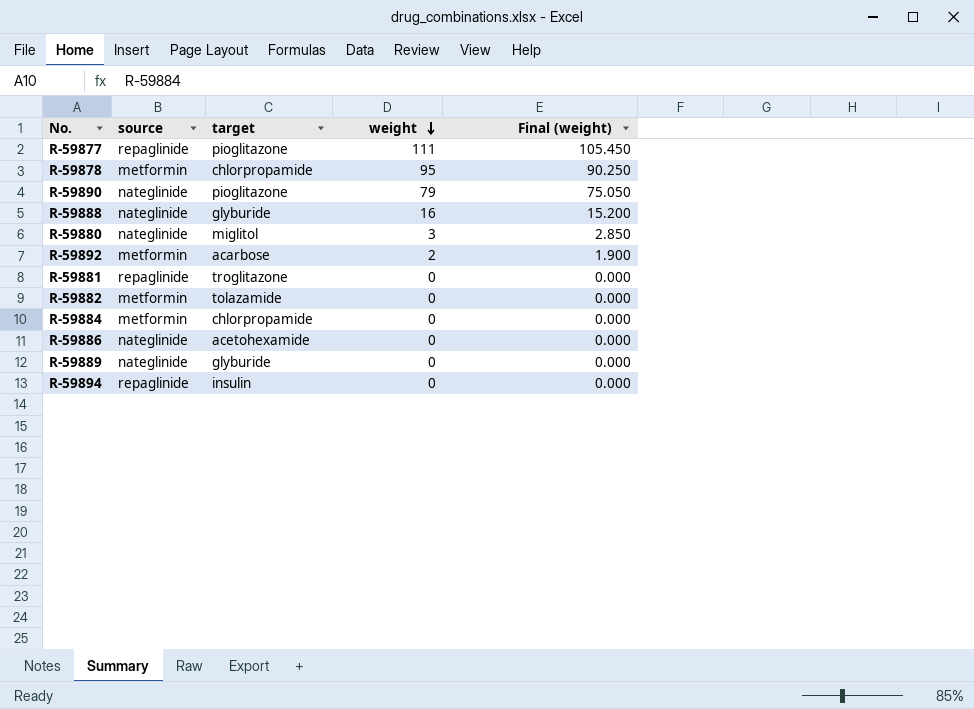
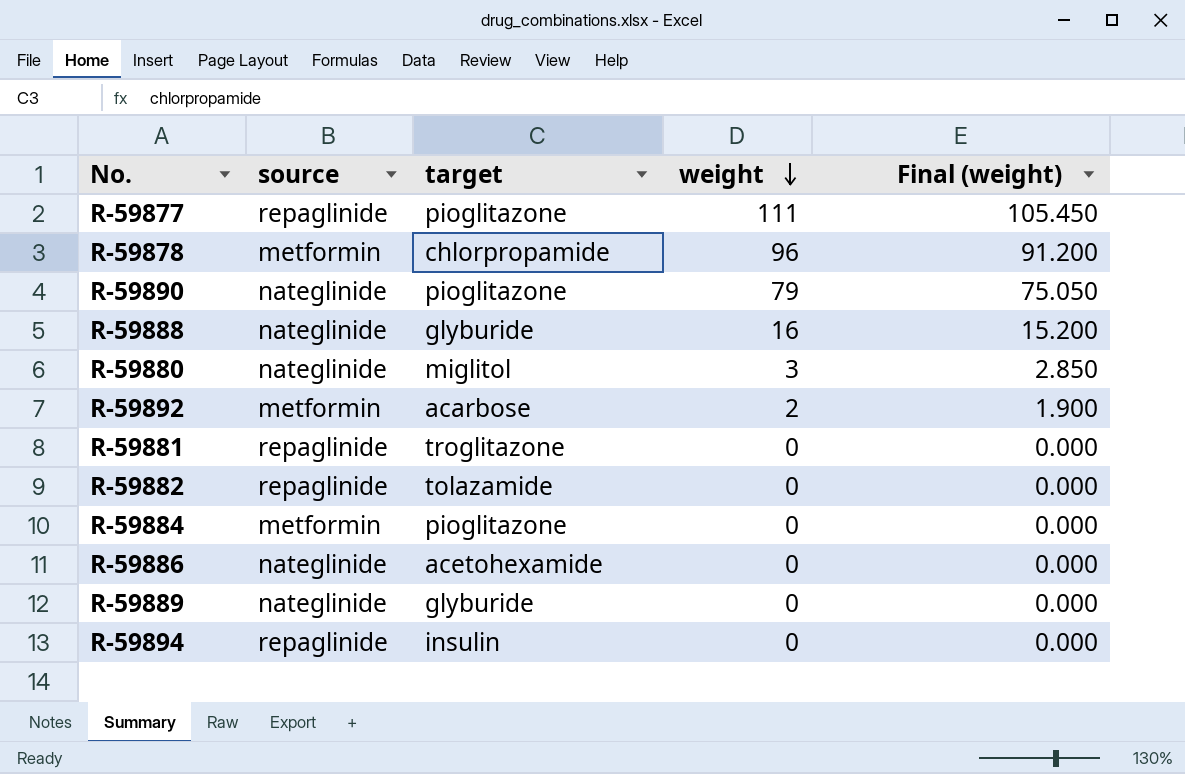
R-59878 | weight: 95 -> 96
R-59878 | Final (weight): 90.250 -> 91.200
R-59882 | source: metformin -> repaglinide
R-59884 | target: chlorpropamide -> pioglitazone

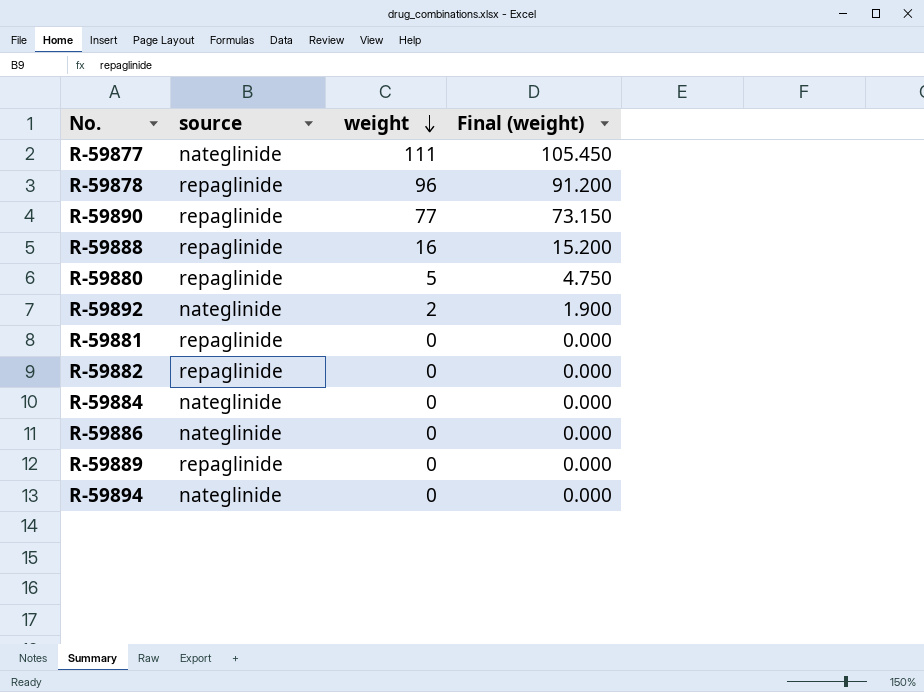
column target | position: 3 -> none
R-59877 | source: repaglinide -> nateglinide
R-59878 | source: metformin -> repaglinide
R-59890 | source: nateglinide -> repaglinide
R-59890 | weight: 79 -> 77
R-59890 | Final (weight): 75.050 -> 73.150
R-59888 | source: nateglinide -> repaglinide
R-59880 | source: nateglinide -> repaglinide
R-59880 | weight: 3 -> 5
R-59880 | Final (weight): 2.850 -> 4.750
R-59892 | source: metformin -> nateglinide
R-59884 | source: metformin -> nateglinide
R-59889 | source: nateglinide -> repaglinide
R-59894 | source: repaglinide -> nateglinide

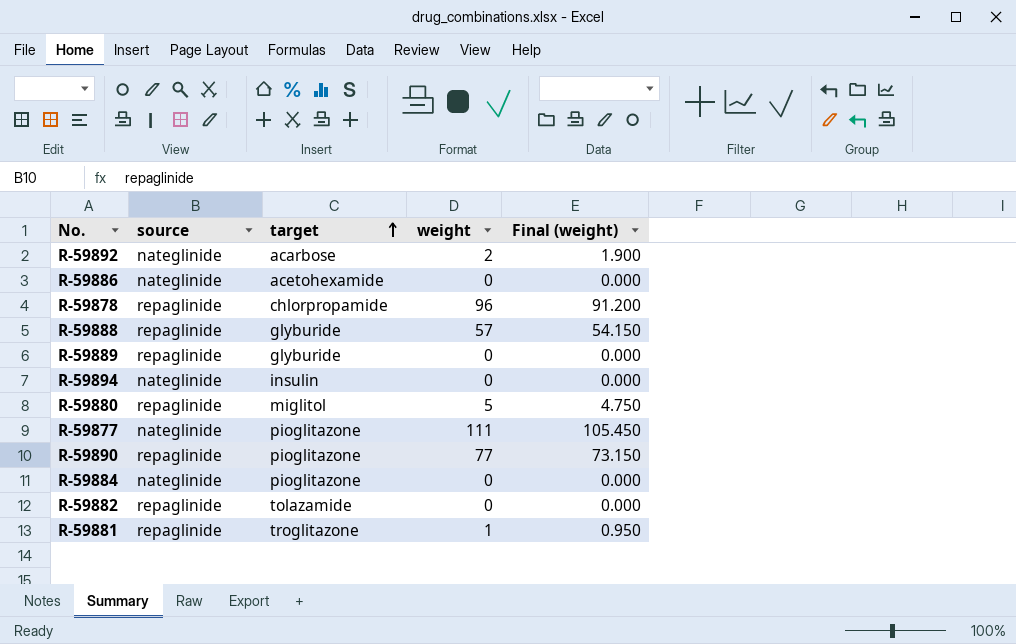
row order: weight descending -> target ascending
column target | position: none -> 3
R-59888 | weight: 16 -> 57
R-59888 | Final (weight): 15.200 -> 54.150
R-59881 | weight: 0 -> 1
R-59881 | Final (weight): 0.000 -> 0.950

